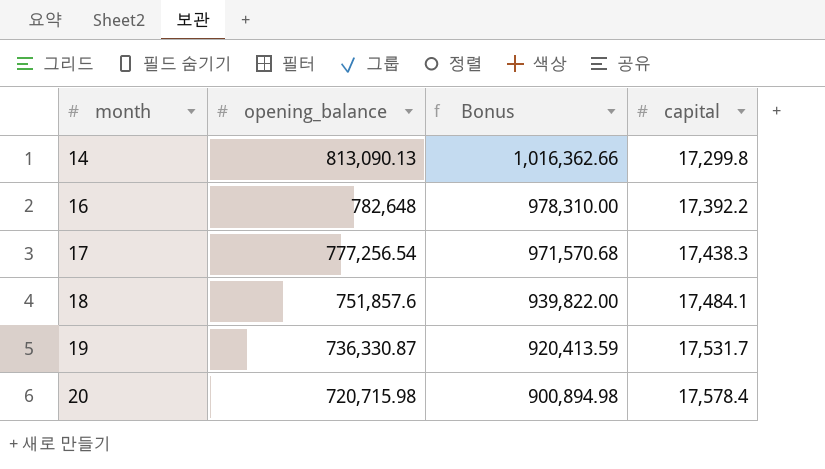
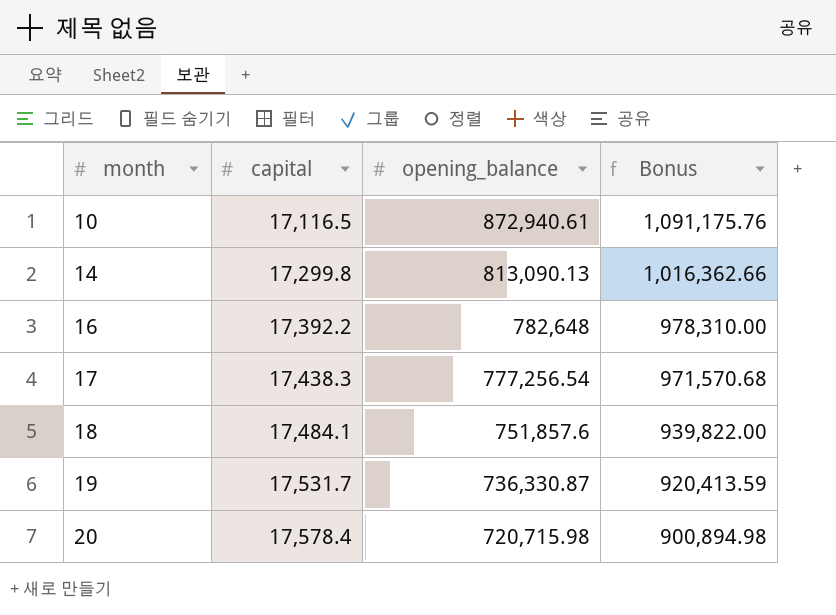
column capital | position: 4 -> 2
row 10: none -> 17,116.5 | 872,940.61 | 1,091,175.76

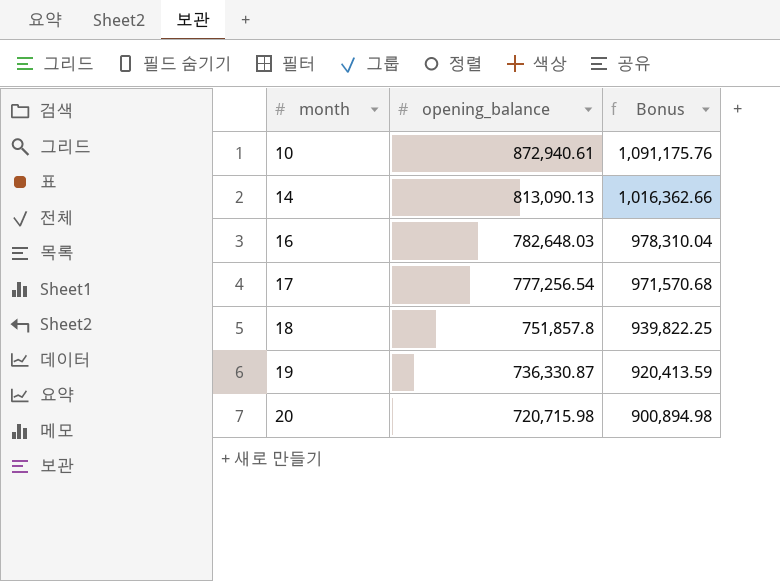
column capital | position: 2 -> none
16 | opening_balance: 782,648 -> 782,648.03
16 | Bonus: 978,310.00 -> 978,310.04
18 | opening_balance: 751,857.6 -> 751,857.8
18 | Bonus: 939,822.00 -> 939,822.25

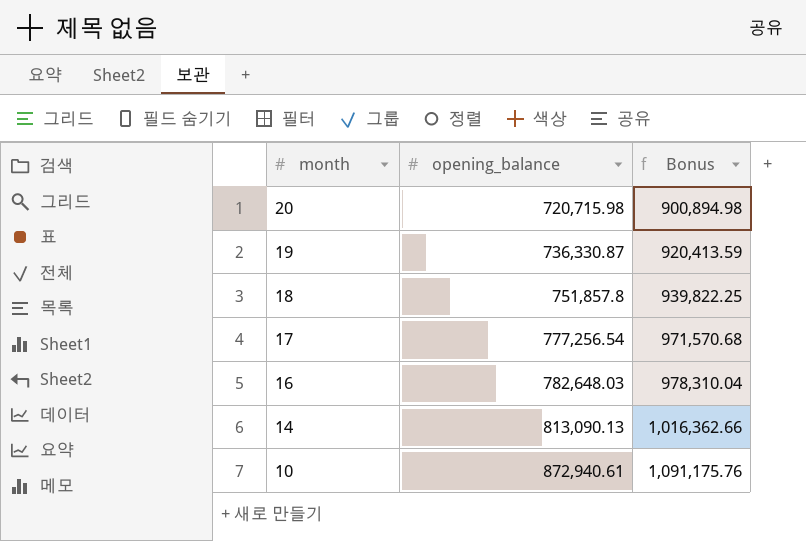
row order: month ascending -> month descending

